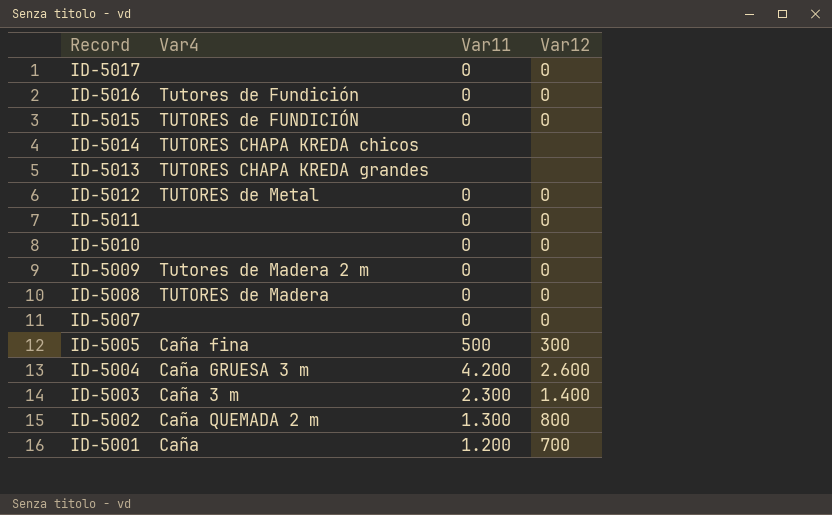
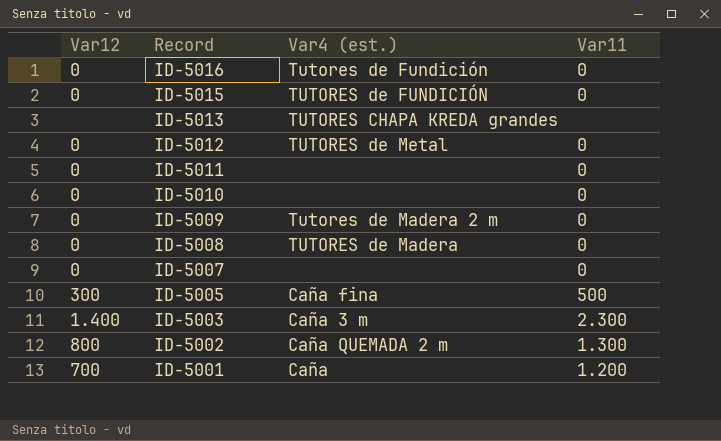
column Var12 | position: 4 -> 1
column name: Var4 -> Var4 (est.)
row ID-5017: none | 0 | 0 -> none
row ID-5014: TUTORES CHAPA KREDA chicos | none | none -> none
row ID-5004: Caña GRUESA 3 m | 4.200 | 2.600 -> none

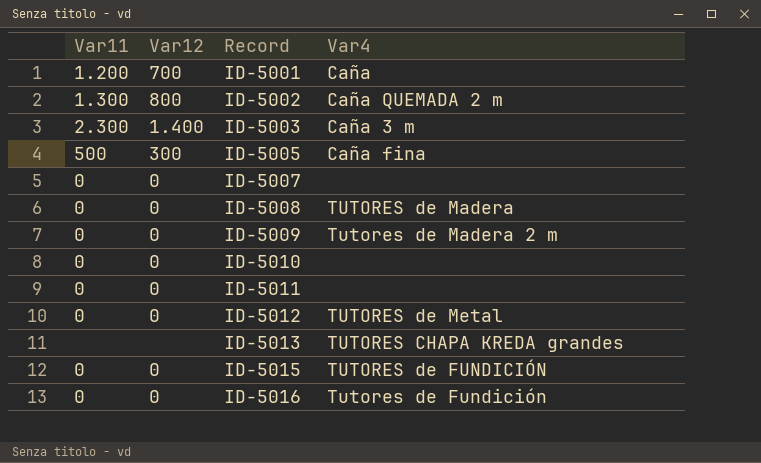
row order: Record descending -> Record ascending
column Var11 | position: 4 -> 1
column name: Var4 (est.) -> Var4

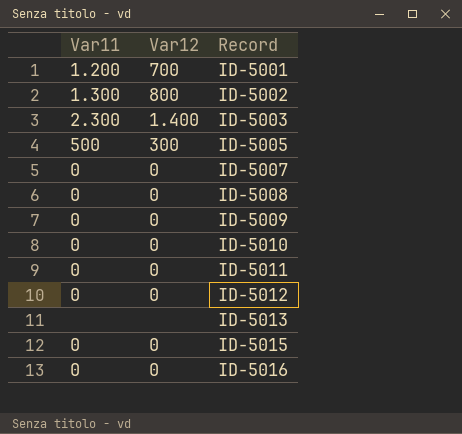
column Var4 | position: 4 -> none

